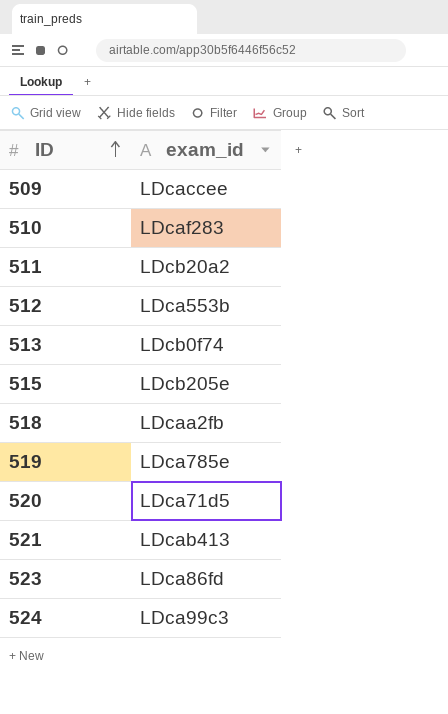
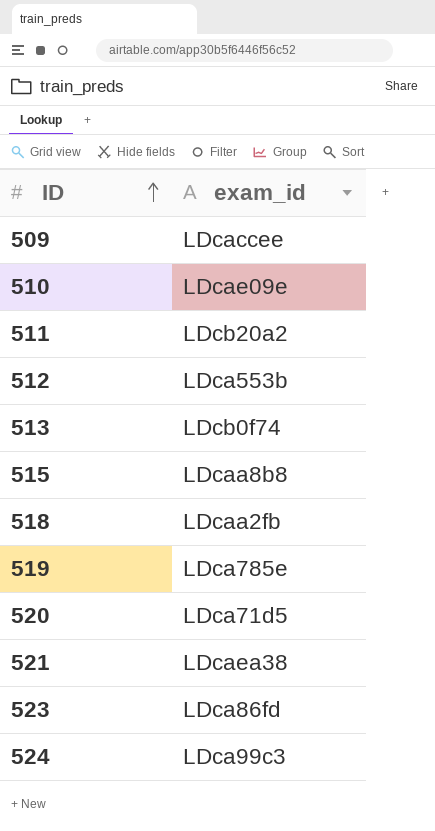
510 | exam_id: LDcaf283 -> LDcae09e
515 | exam_id: LDcb205e -> LDcaa8b8
521 | exam_id: LDcab413 -> LDcaea38

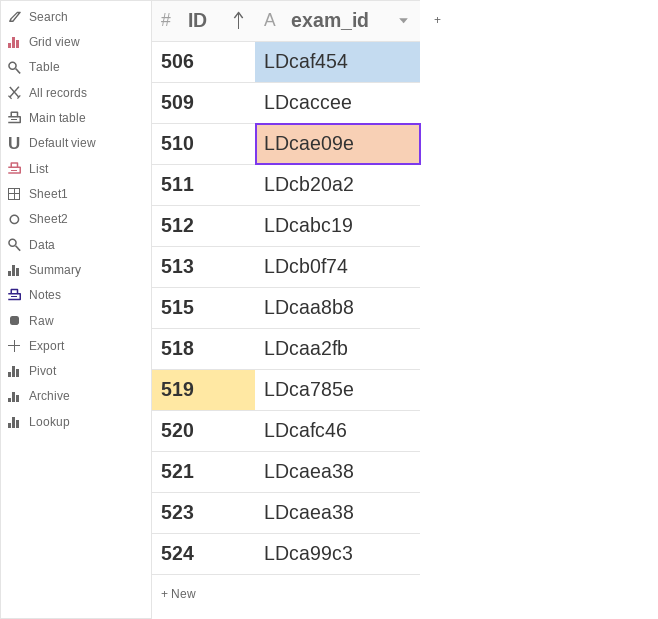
row 506: none -> LDcaf454
512 | exam_id: LDca553b -> LDcabc19
520 | exam_id: LDca71d5 -> LDcafc46
523 | exam_id: LDca86fd -> LDcaea38

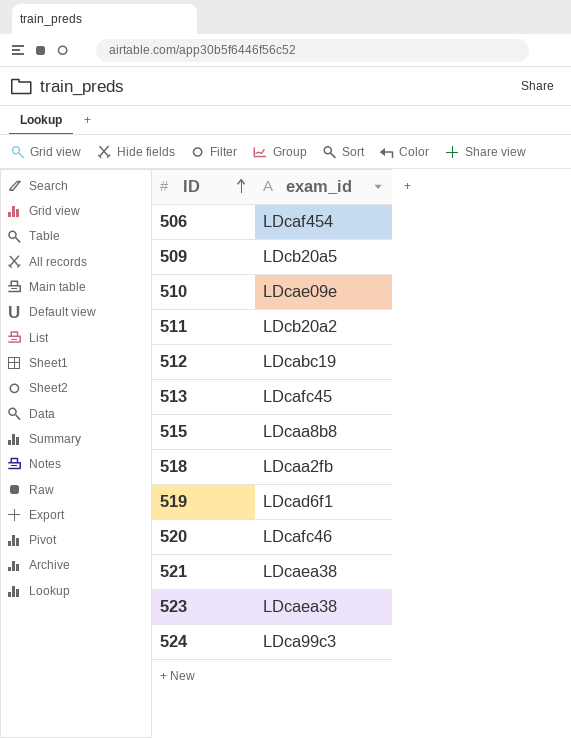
509 | exam_id: LDcaccee -> LDcb20a5
513 | exam_id: LDcb0f74 -> LDcafc45
519 | exam_id: LDca785e -> LDcad6f1

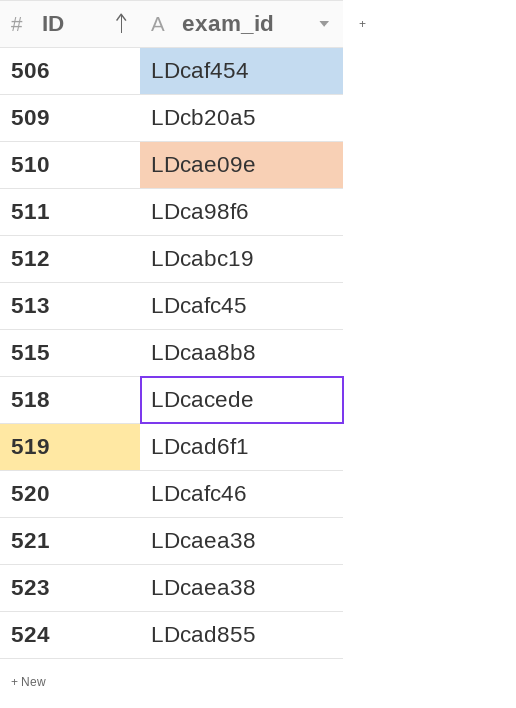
511 | exam_id: LDcb20a2 -> LDca98f6
518 | exam_id: LDcaa2fb -> LDcacede
524 | exam_id: LDca99c3 -> LDcad855

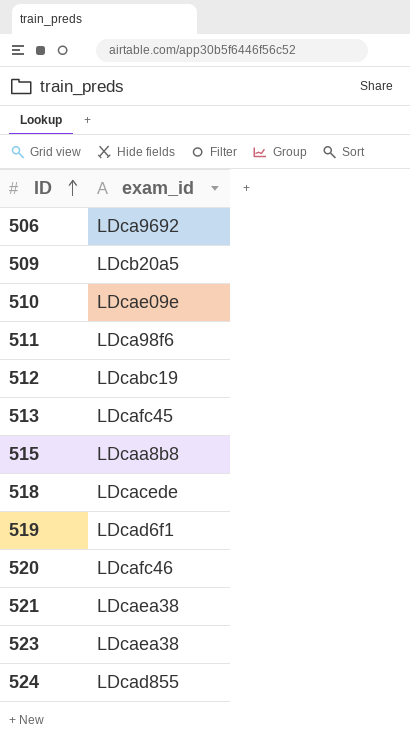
506 | exam_id: LDcaf454 -> LDca9692

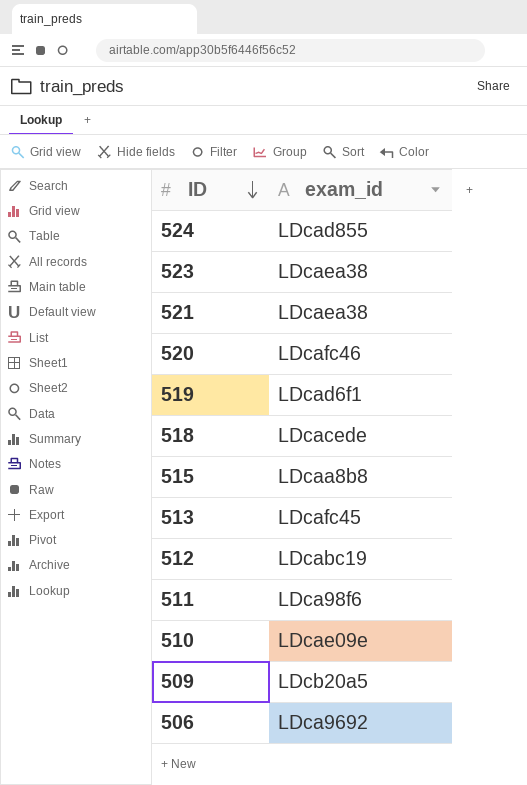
row order: ID ascending -> ID descending

